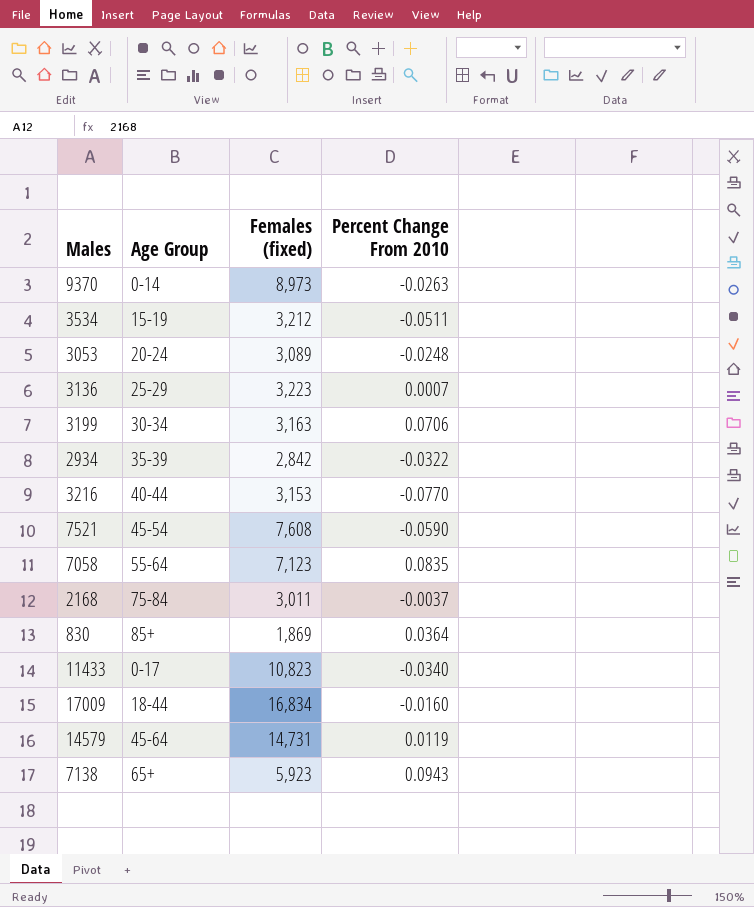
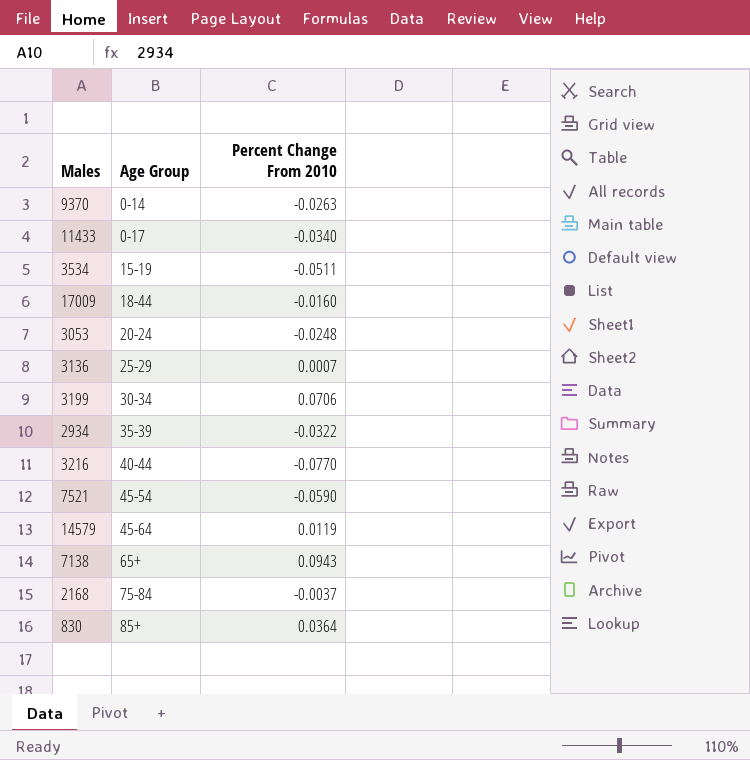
row order: none -> Age Group ascending
column Females (fixed) | position: 3 -> none
row 7058: 55-64 | 7,123 | 0.0835 -> none

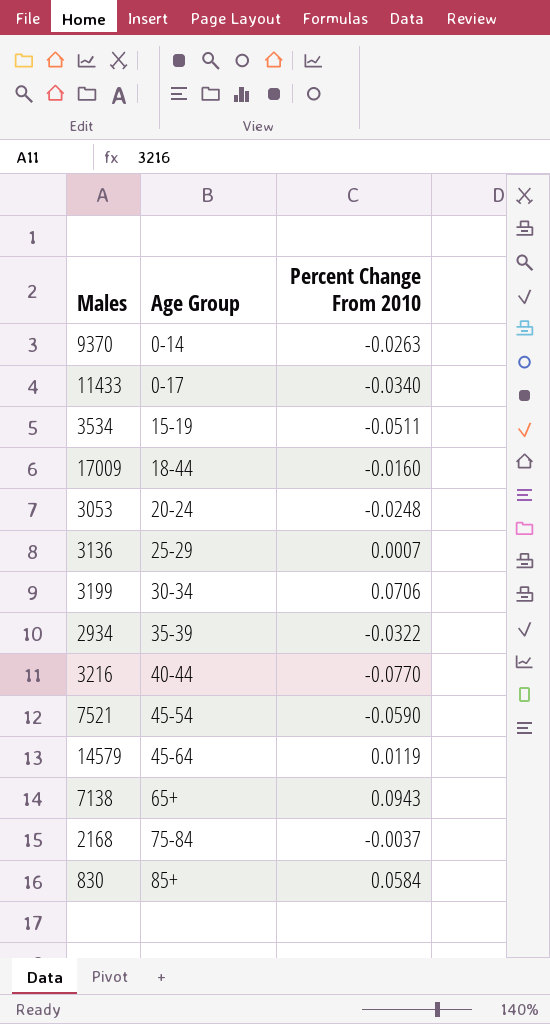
830 | Percent Change From 2010: 0.0364 -> 0.0584

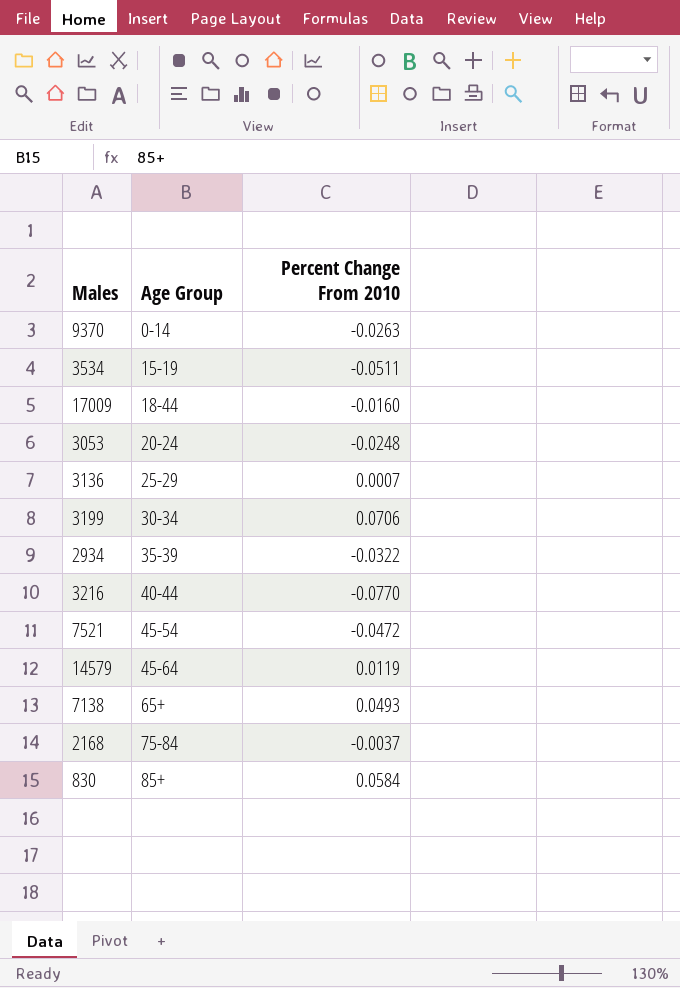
row 11433: 0-17 | -0.0340 -> none
7521 | Percent Change From 2010: -0.0590 -> -0.0472
7138 | Percent Change From 2010: 0.0943 -> 0.0493

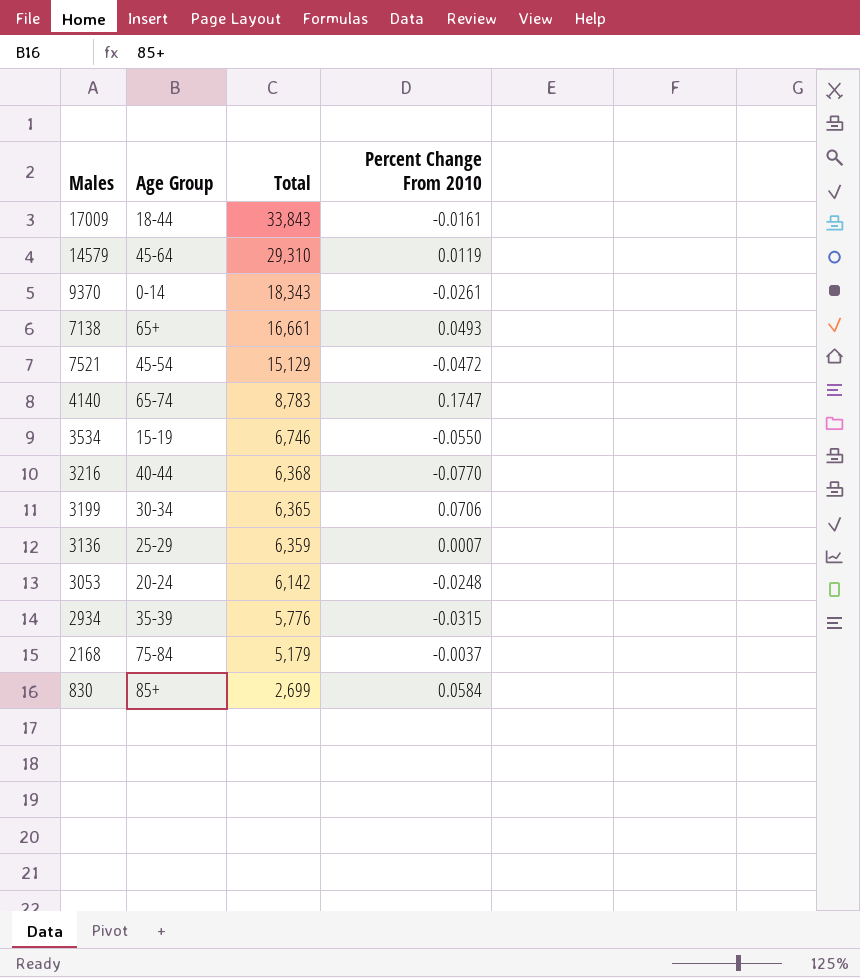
row order: Age Group ascending -> Total descending
column Total | position: none -> 3
17009 | Percent Change From 2010: -0.0160 -> -0.0161
9370 | Percent Change From 2010: -0.0263 -> -0.0261
row 4140: none -> 65-74 | 8,783 | 0.1747
3534 | Percent Change From 2010: -0.0511 -> -0.0550
2934 | Percent Change From 2010: -0.0322 -> -0.0315

